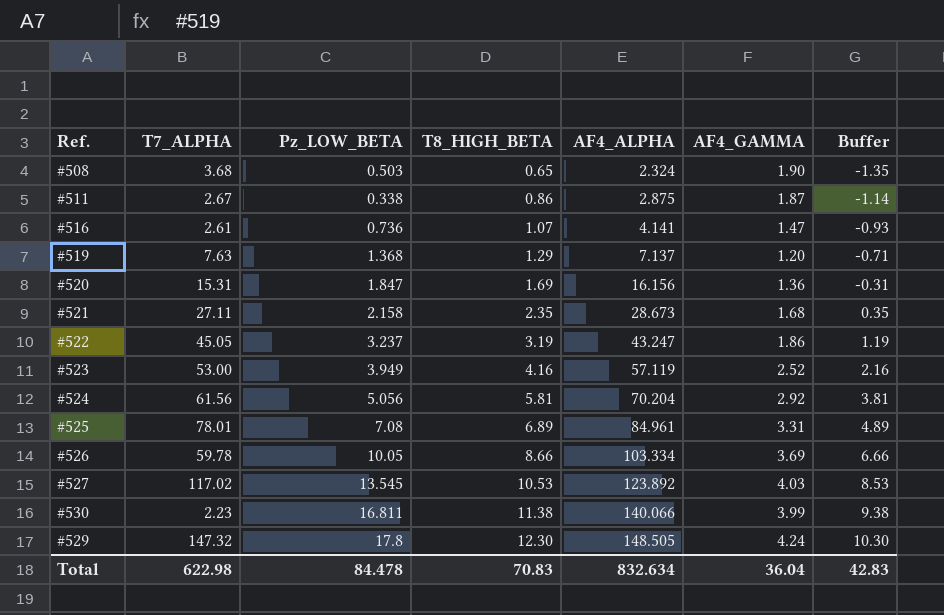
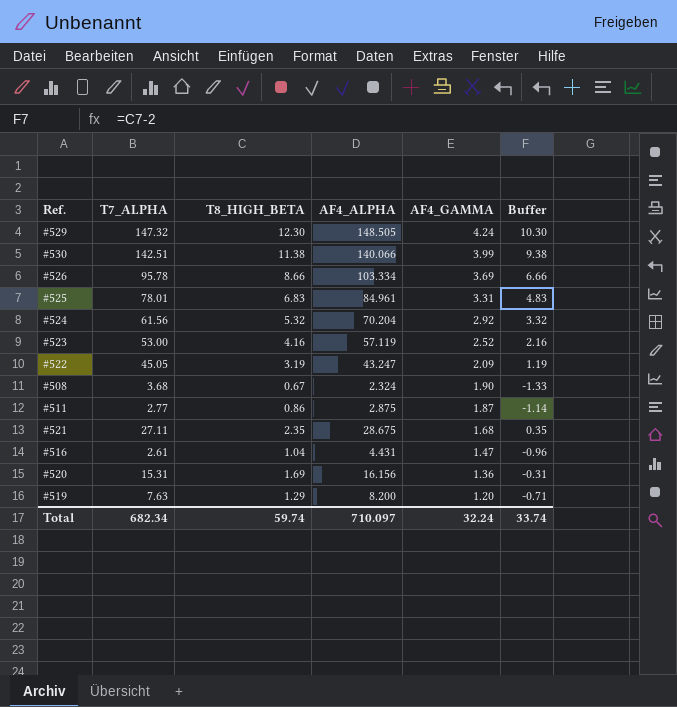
row order: T8_HIGH_BETA ascending -> AF4_GAMMA descending
column Pz_LOW_BETA | position: 3 -> none
row #527: 117.02 | 13.545 | 10.53 | 123.892 | 4.03 | 8.53 -> none
#530 | T7_ALPHA: 2.23 -> 142.51
#526 | T7_ALPHA: 59.78 -> 95.78
#525 | T8_HIGH_BETA: 6.89 -> 6.83
#525 | Buffer: 4.89 -> 4.83
#524 | T8_HIGH_BETA: 5.81 -> 5.32
#524 | Buffer: 3.81 -> 3.32
#522 | AF4_GAMMA: 1.86 -> 2.09
#508 | T8_HIGH_BETA: 0.65 -> 0.67
#508 | Buffer: -1.35 -> -1.33
#511 | T7_ALPHA: 2.67 -> 2.77
#521 | AF4_ALPHA: 28.673 -> 28.675
#516 | T8_HIGH_BETA: 1.07 -> 1.04
#516 | AF4_ALPHA: 4.141 -> 4.431
#516 | Buffer: -0.93 -> -0.96
#519 | AF4_ALPHA: 7.137 -> 8.200
Total | T7_ALPHA: 622.98 -> 682.34
Total | T8_HIGH_BETA: 70.83 -> 59.74
Total | AF4_ALPHA: 832.634 -> 710.097
Total | AF4_GAMMA: 36.04 -> 32.24
Total | Buffer: 42.83 -> 33.74

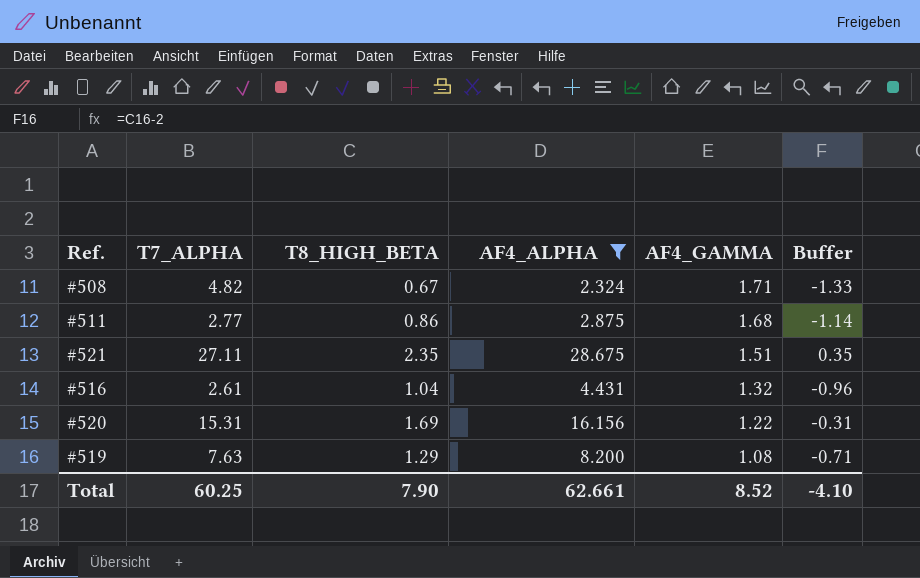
filter: none -> AF4_ALPHA <= 28.675
#508 | T7_ALPHA: 3.68 -> 4.82
#508 | AF4_GAMMA: 1.90 -> 1.71
#511 | AF4_GAMMA: 1.87 -> 1.68
#521 | AF4_GAMMA: 1.68 -> 1.51
#516 | AF4_GAMMA: 1.47 -> 1.32
#520 | AF4_GAMMA: 1.36 -> 1.22
#519 | AF4_GAMMA: 1.20 -> 1.08
Total | T7_ALPHA: 682.34 -> 60.25
Total | T8_HIGH_BETA: 59.74 -> 7.90
Total | AF4_ALPHA: 710.097 -> 62.661
Total | AF4_GAMMA: 32.24 -> 8.52
Total | Buffer: 33.74 -> -4.10

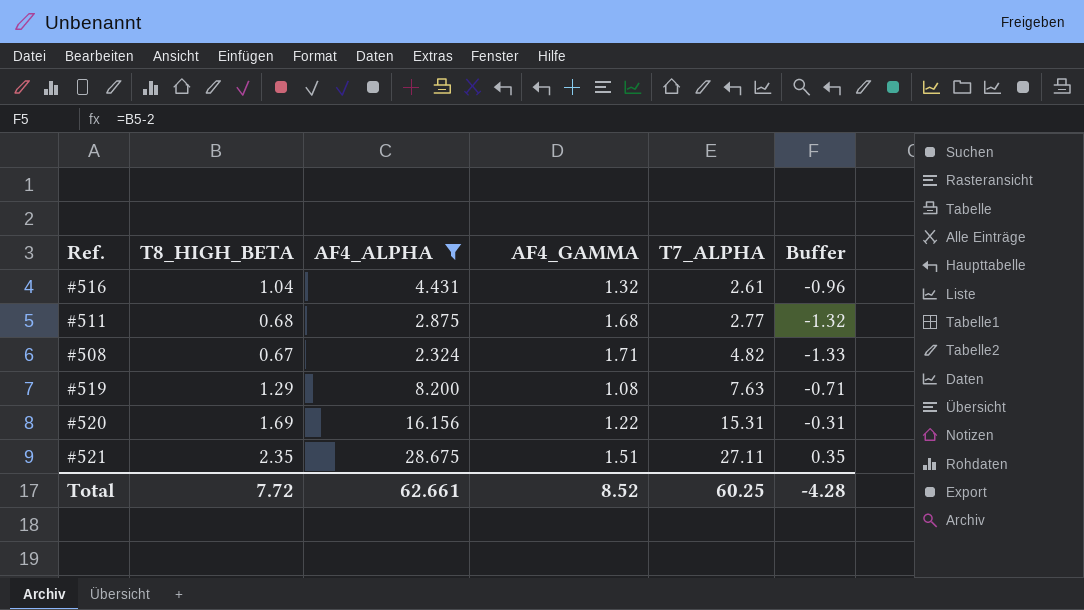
row order: AF4_GAMMA descending -> T7_ALPHA ascending
column T7_ALPHA | position: 2 -> 5
#511 | T8_HIGH_BETA: 0.86 -> 0.68
#511 | Buffer: -1.14 -> -1.32
Total | T8_HIGH_BETA: 7.90 -> 7.72
Total | Buffer: -4.10 -> -4.28

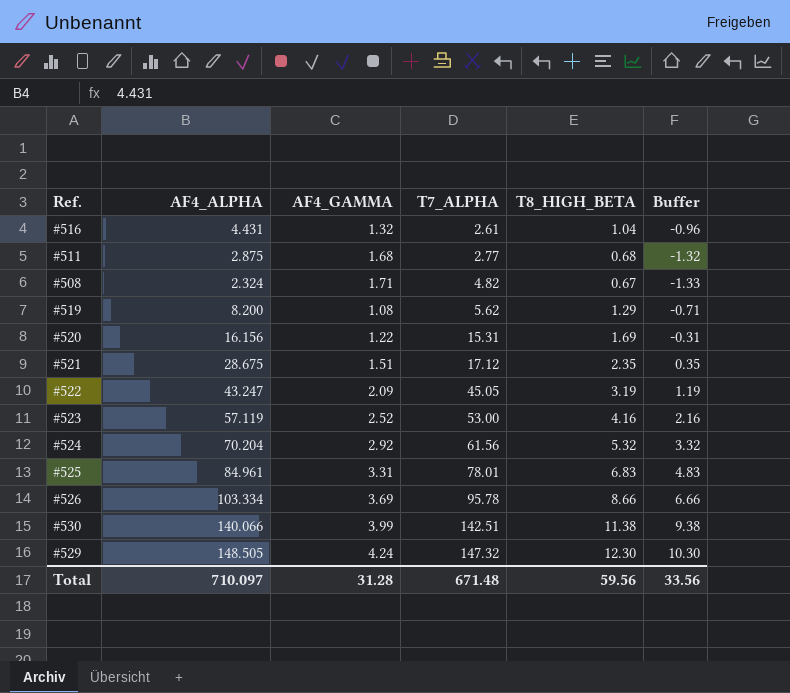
filter: AF4_ALPHA <= 28.675 -> none
column T8_HIGH_BETA | position: 2 -> 5
#519 | T7_ALPHA: 7.63 -> 5.62
#521 | T7_ALPHA: 27.11 -> 17.12
Total | AF4_ALPHA: 62.661 -> 710.097
Total | AF4_GAMMA: 8.52 -> 31.28
Total | T7_ALPHA: 60.25 -> 671.48
Total | T8_HIGH_BETA: 7.72 -> 59.56
Total | Buffer: -4.28 -> 33.56

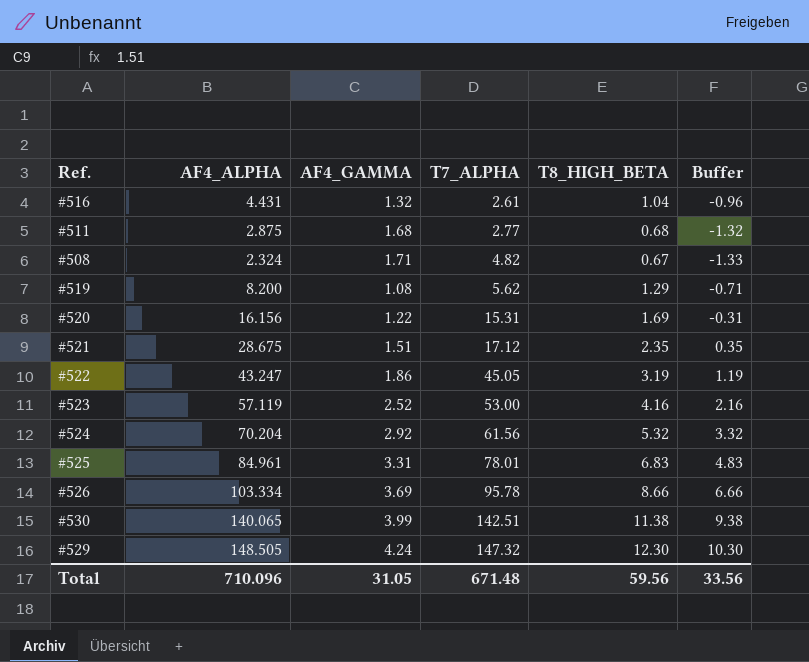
#522 | AF4_GAMMA: 2.09 -> 1.86
#530 | AF4_ALPHA: 140.066 -> 140.065
Total | AF4_ALPHA: 710.097 -> 710.096
Total | AF4_GAMMA: 31.28 -> 31.05

